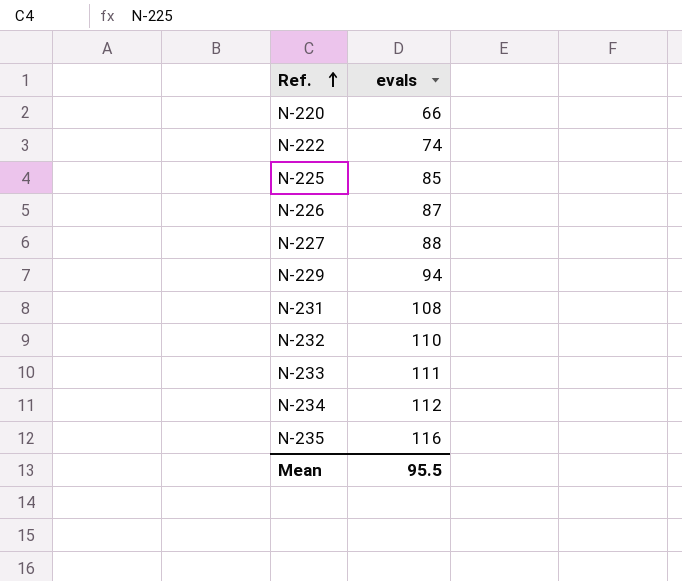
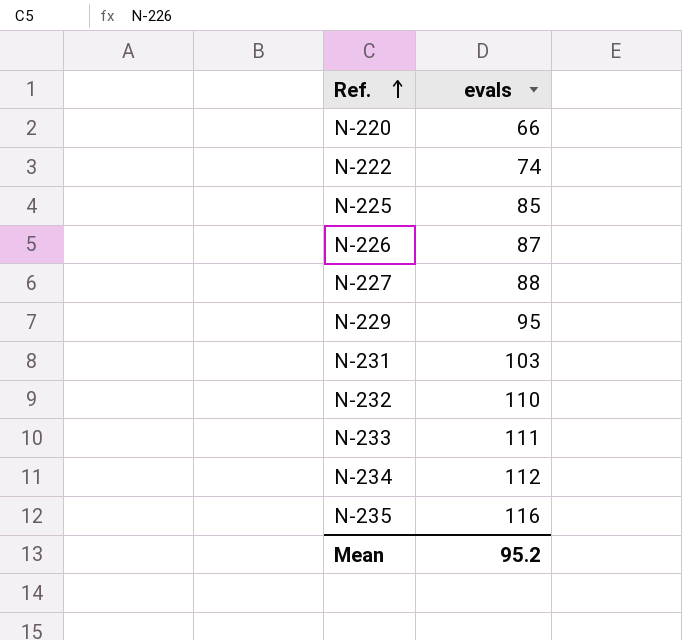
N-229 | evals: 94 -> 95
N-231 | evals: 108 -> 103
Mean | evals: 95.5 -> 95.2

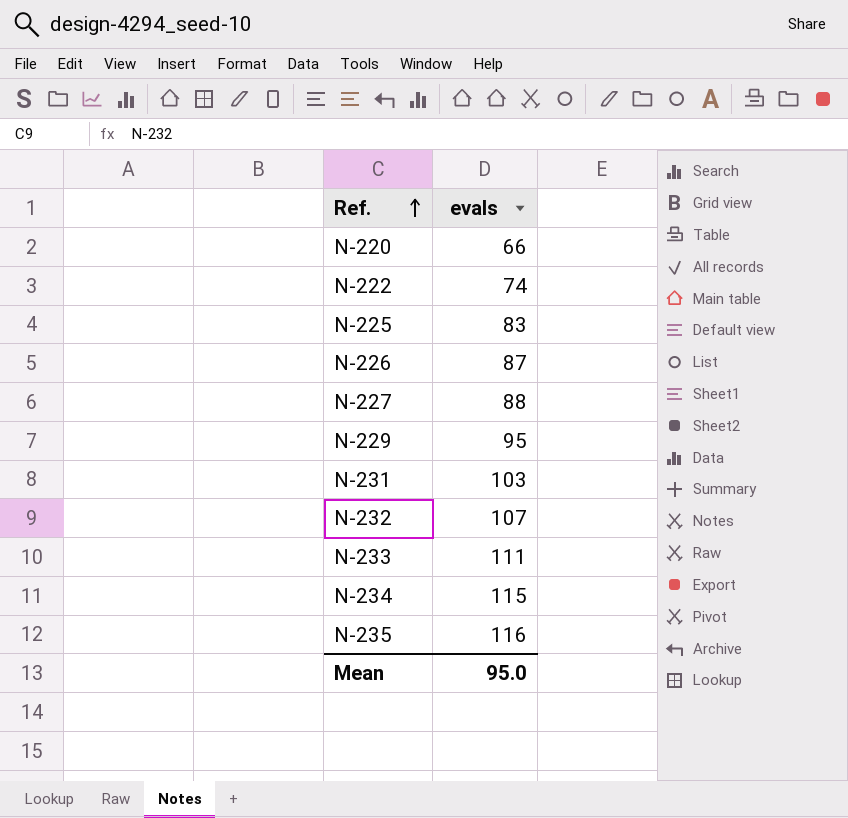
N-225 | evals: 85 -> 83
N-232 | evals: 110 -> 107
N-234 | evals: 112 -> 115
Mean | evals: 95.2 -> 95.0

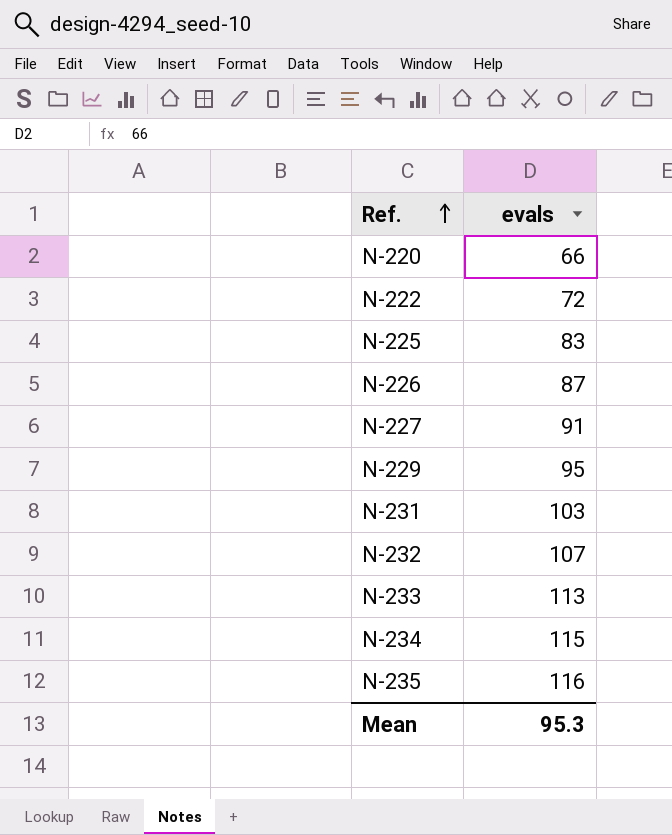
N-222 | evals: 74 -> 72
N-227 | evals: 88 -> 91
N-233 | evals: 111 -> 113
Mean | evals: 95.0 -> 95.3

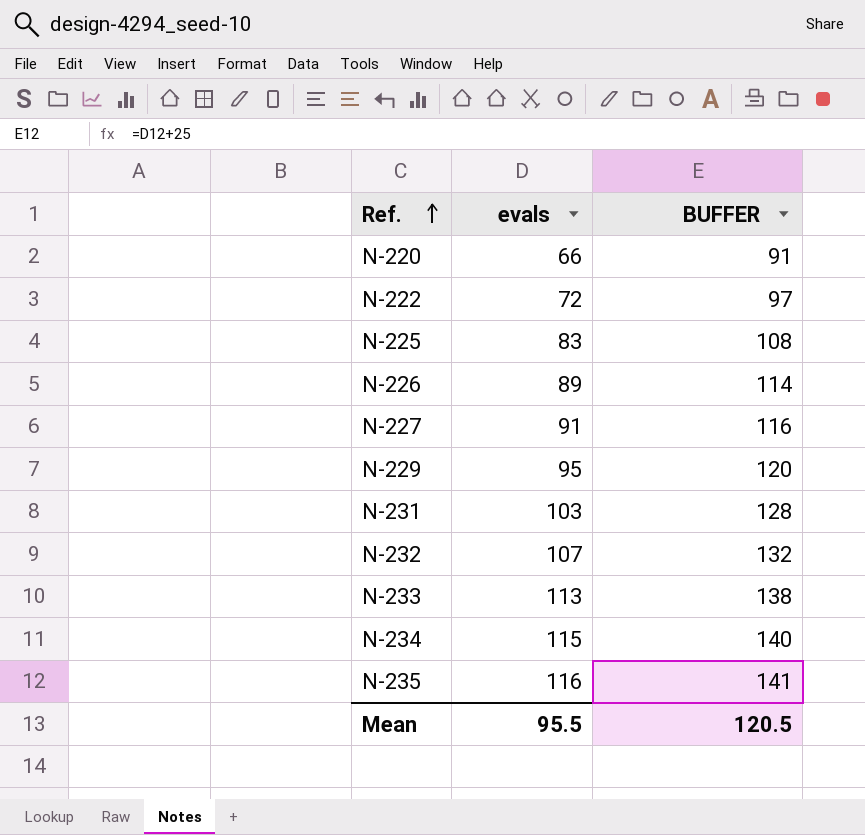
column BUFFER | formula: none -> [evals] + 25
N-226 | evals: 87 -> 89
Mean | evals: 95.3 -> 95.5

